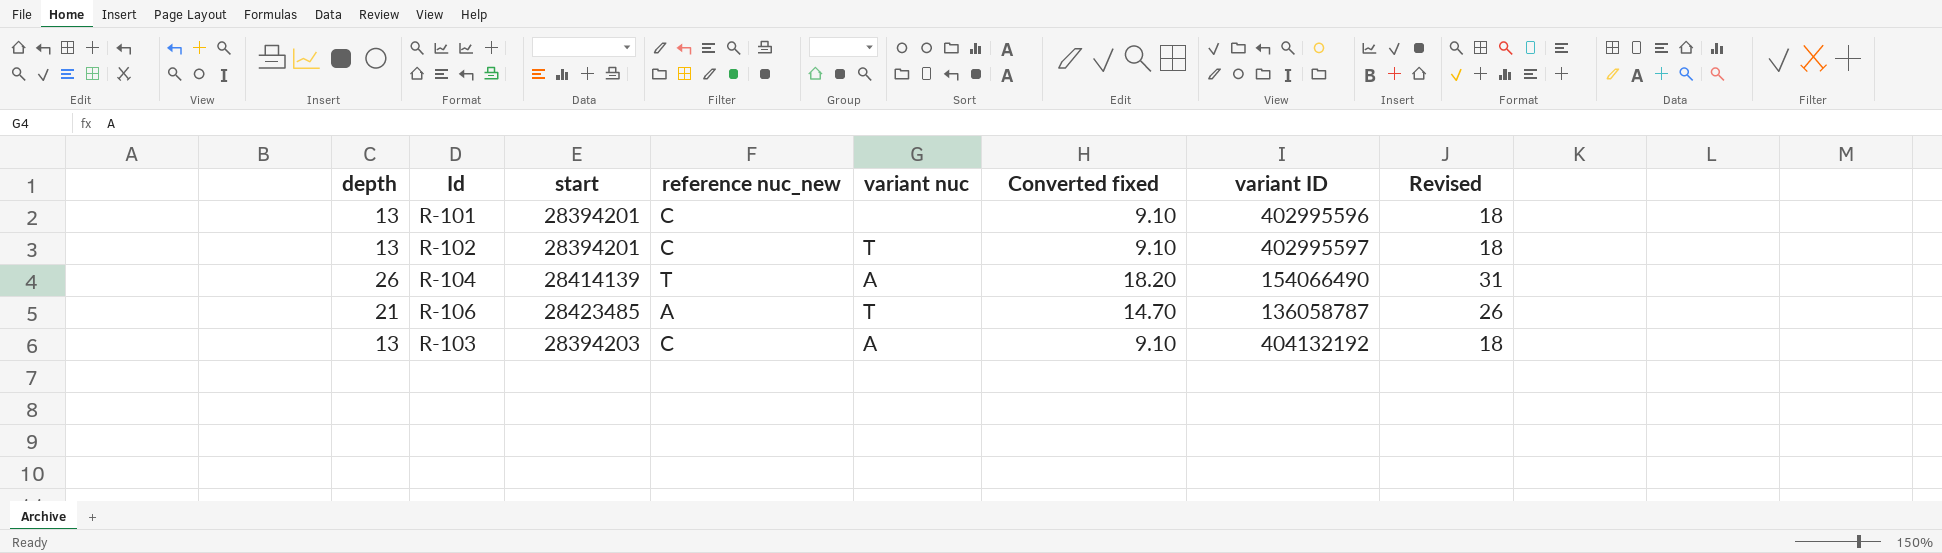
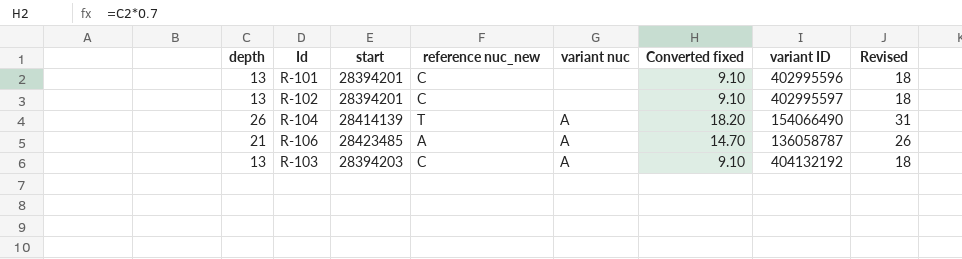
R-102 | variant nuc: T -> none
R-106 | variant nuc: T -> A

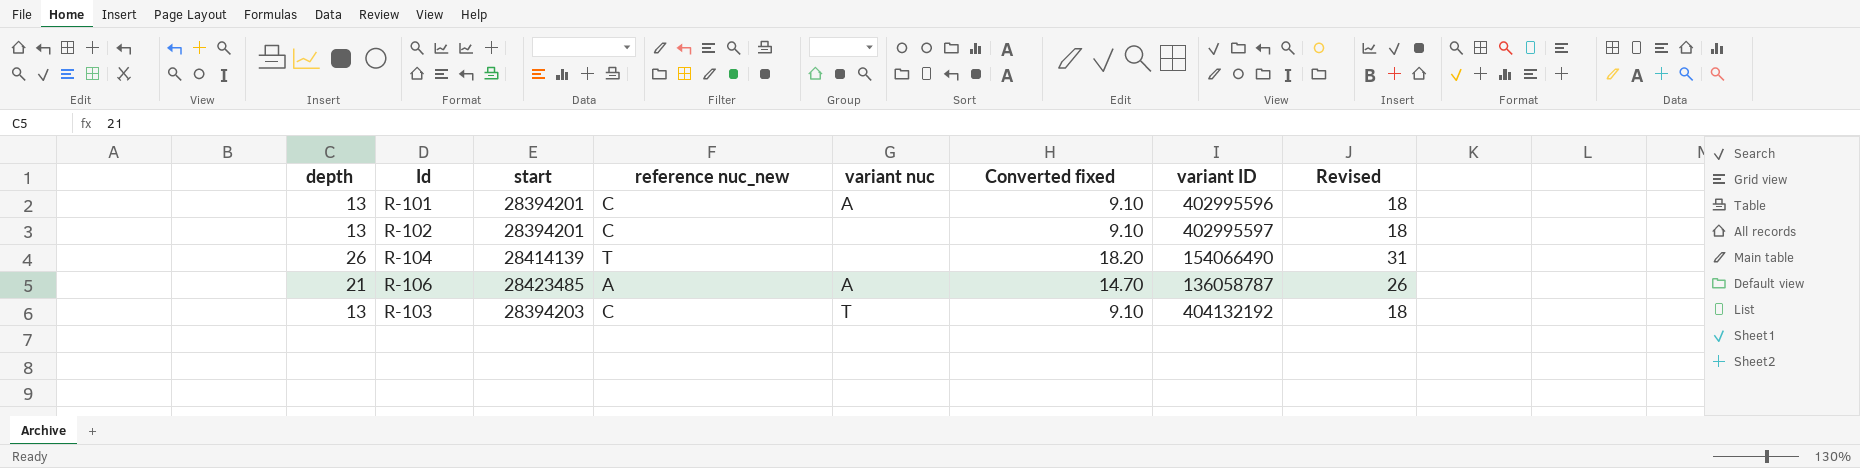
R-101 | variant nuc: none -> A
R-104 | variant nuc: A -> none
R-103 | variant nuc: A -> T

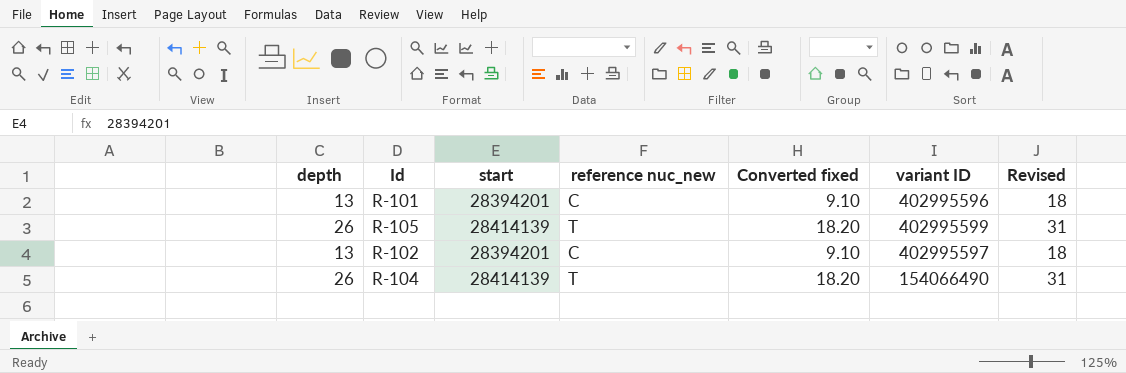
column variant nuc | position: 5 -> none
row R-106: 21 | 28423485 | A | A | 14.70 | 136058787 | 26 -> none
row R-103: 13 | 28394203 | C | T | 9.10 | 404132192 | 18 -> none
row R-105: none -> 26 | 28414139 | T | 18.20 | 402995599 | 31

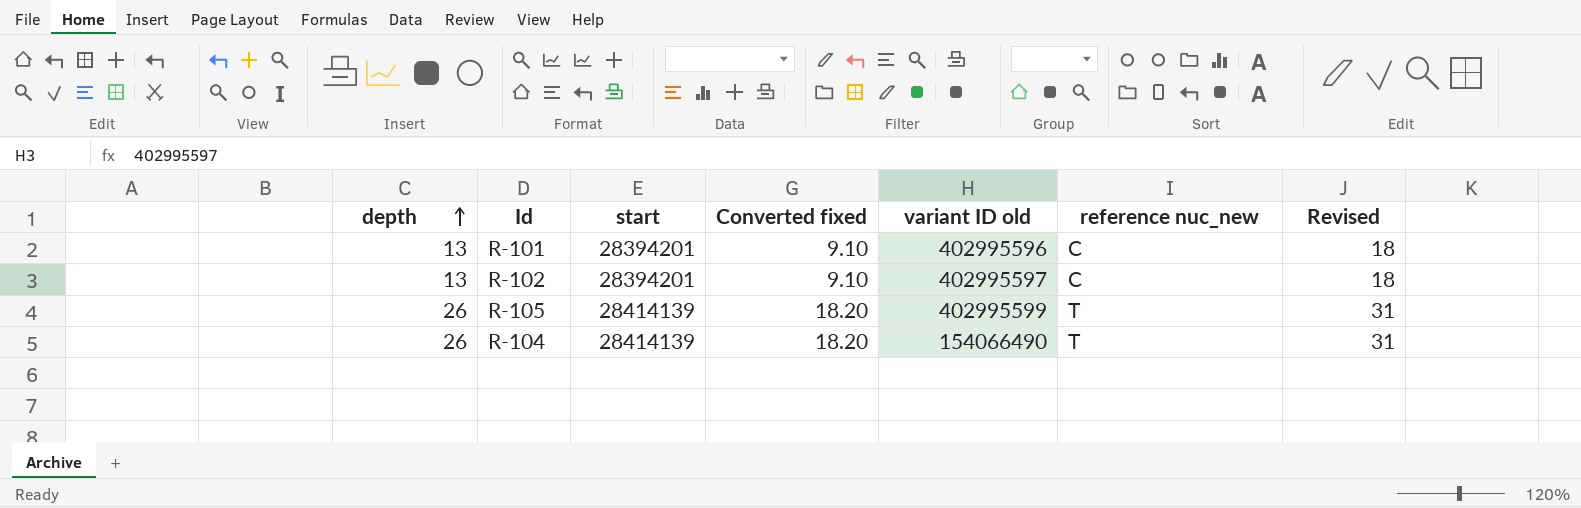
row order: none -> depth ascending
column name: variant ID -> variant ID old
column reference nuc_new | position: 4 -> 6

